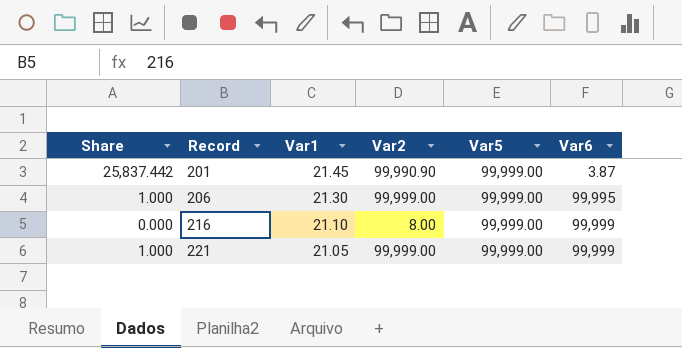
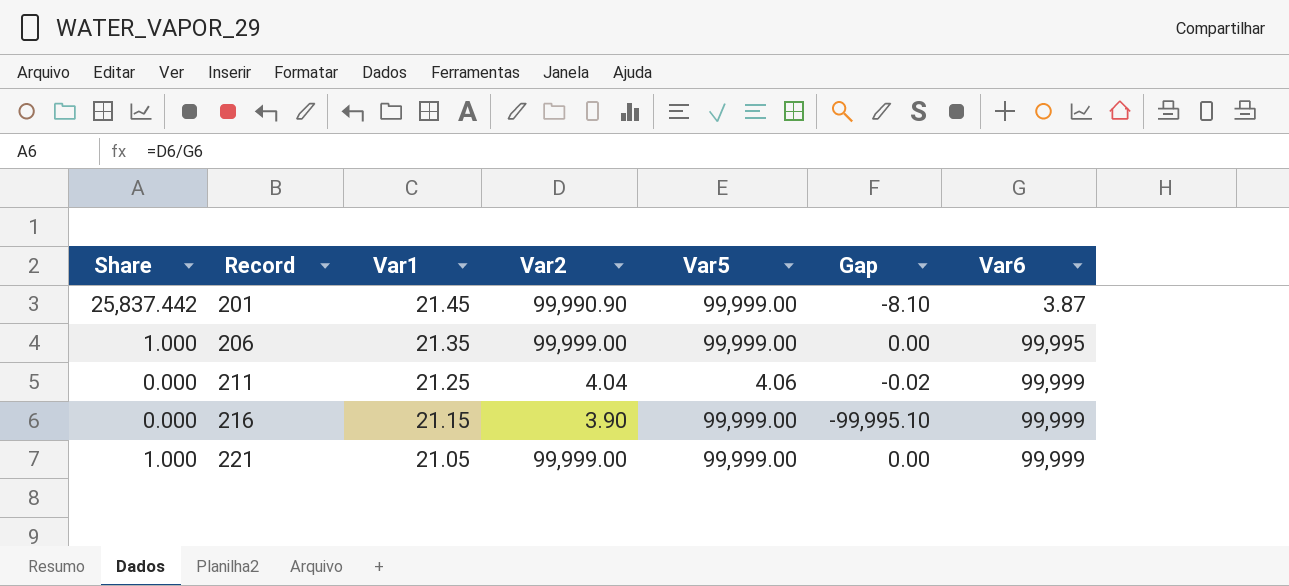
column Gap | formula: none -> [Var2] - [Var5]
206 | Var1: 21.30 -> 21.35
row 211: none -> 0.000 | 21.25 | 4.04 | 4.06 | -0.02 | 99,999
216 | Var1: 21.10 -> 21.15
216 | Var2: 8.00 -> 3.90

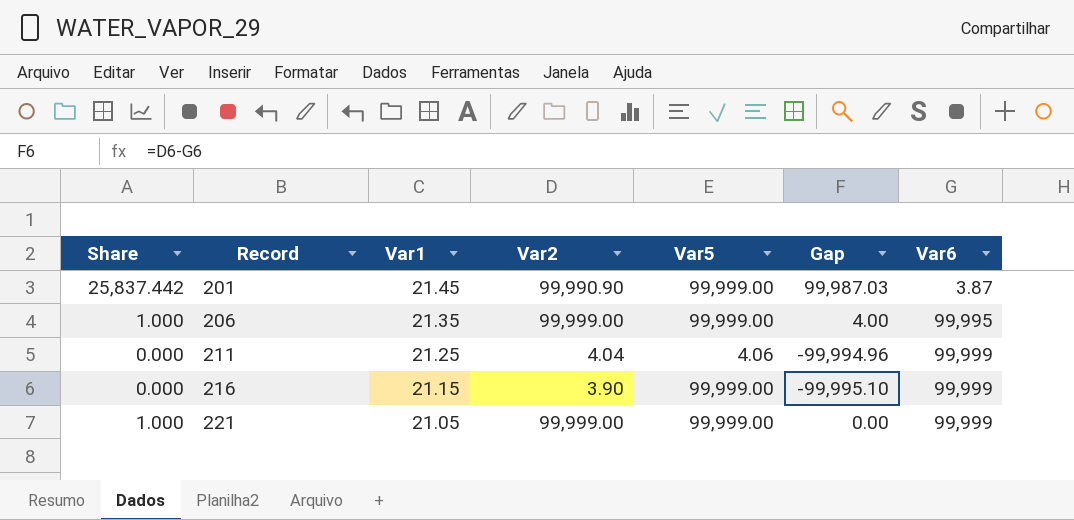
column Gap | formula: [Var2] - [Var5] -> [Var2] - [Var6]

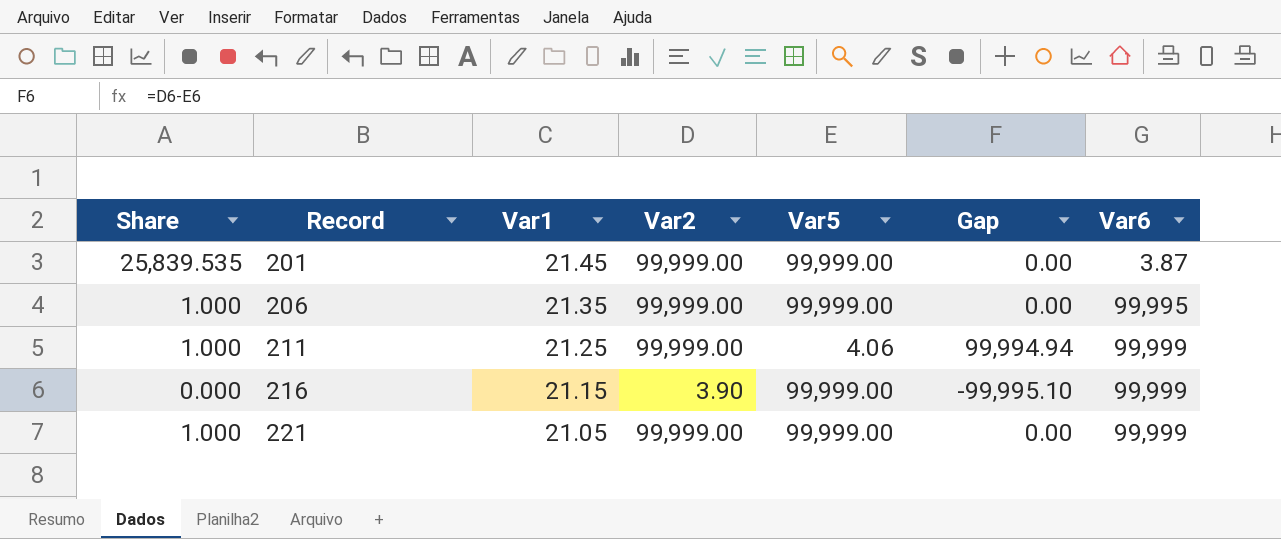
column Gap | formula: [Var2] - [Var6] -> [Var2] - [Var5]
201 | Share: 25,837.442 -> 25,839.535
201 | Var2: 99,990.90 -> 99,999.00
211 | Share: 0.000 -> 1.000
211 | Var2: 4.04 -> 99,999.00

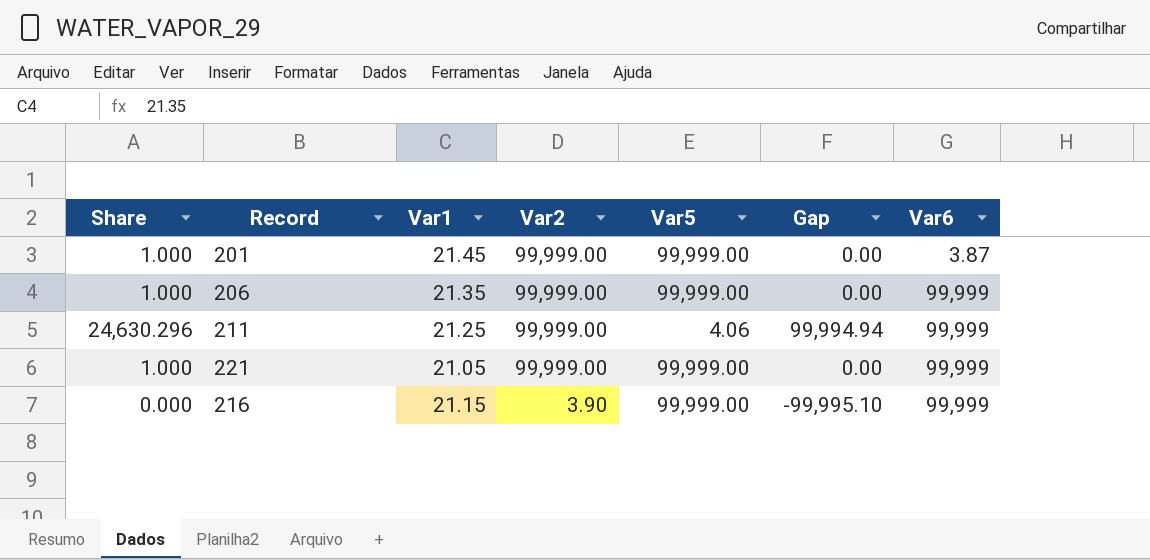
row order: Record ascending -> Var2 descending
column Share | formula: [Var2] / [Var6] -> [Var2] / [Var5]
206 | Var6: 99,995 -> 99,999

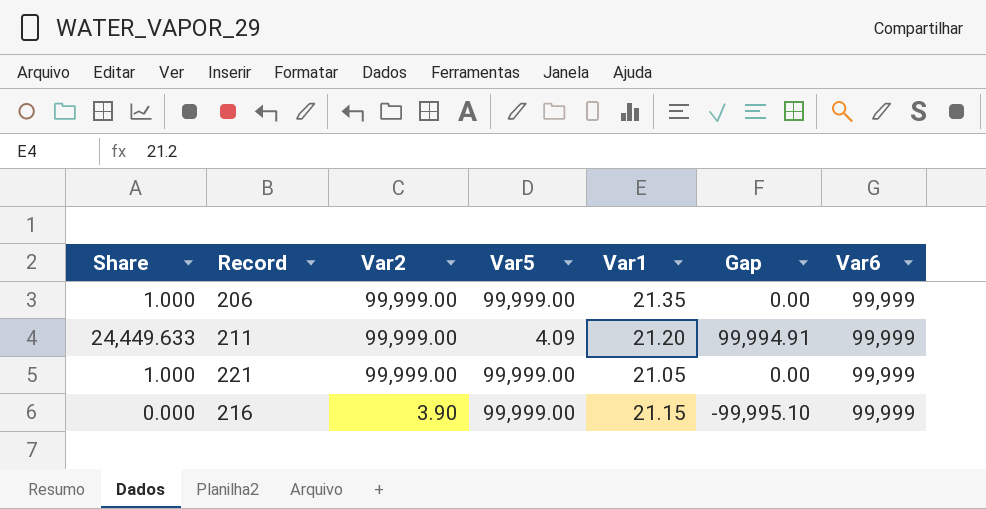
column Var1 | position: 3 -> 5
row 201: 1.000 | 21.45 | 99,999.00 | 99,999.00 | 0.00 | 3.87 -> none
211 | Share: 24,630.296 -> 24,449.633
211 | Var5: 4.06 -> 4.09
211 | Var1: 21.25 -> 21.20
211 | Gap: 99,994.94 -> 99,994.91

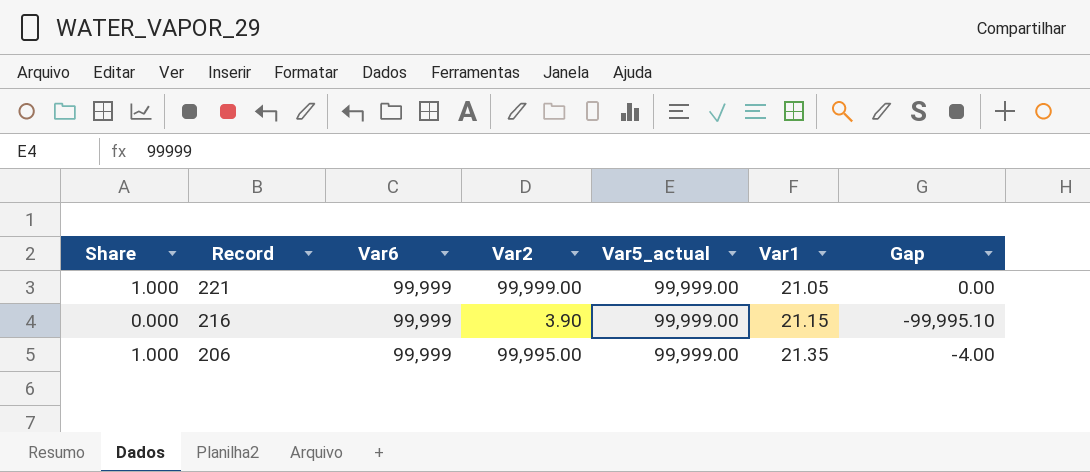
row order: Var2 descending -> Record descending
column Var6 | position: 7 -> 3
column name: Var5 -> Var5_actual
row 211: 24,449.633 | 99,999.00 | 4.09 | 21.20 | 99,994.91 | 99,999 -> none
206 | Var2: 99,999.00 -> 99,995.00
206 | Gap: 0.00 -> -4.00

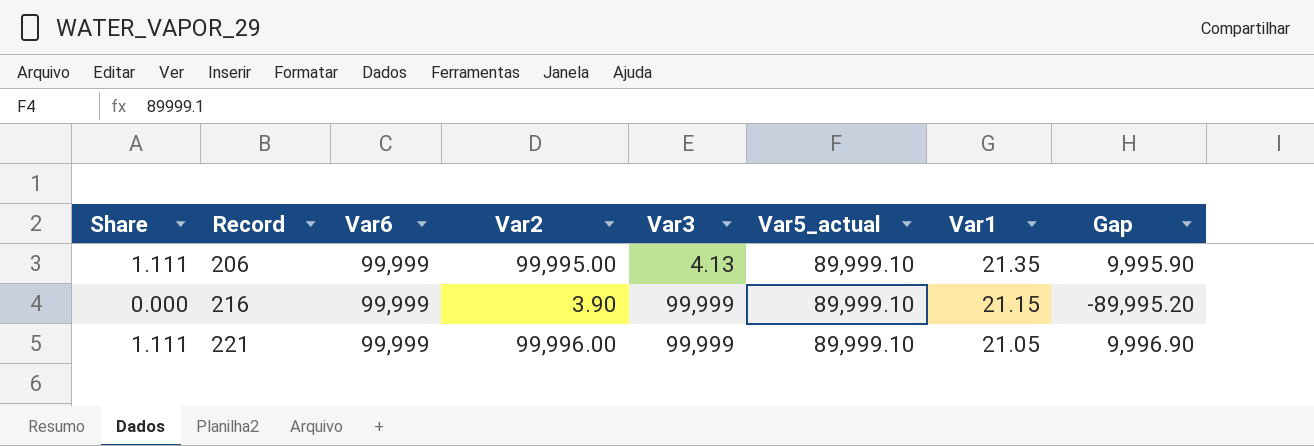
row order: Record descending -> Record ascending
column Var3 | position: none -> 5
206 | Share: 1.000 -> 1.111
206 | Var5_actual: 99,999.00 -> 89,999.10
206 | Gap: -4.00 -> 9,995.90
216 | Var5_actual: 99,999.00 -> 89,999.10
216 | Gap: -99,995.10 -> -89,995.20
221 | Share: 1.000 -> 1.111
221 | Var2: 99,999.00 -> 99,996.00
221 | Var5_actual: 99,999.00 -> 89,999.10
221 | Gap: 0.00 -> 9,996.90

